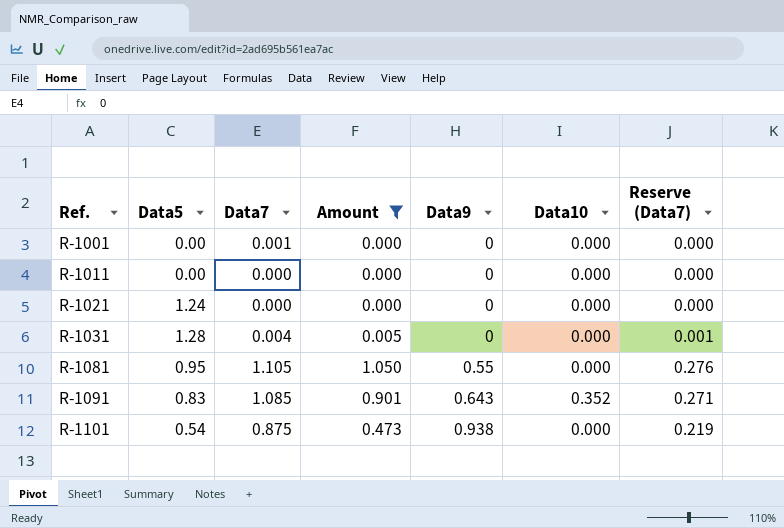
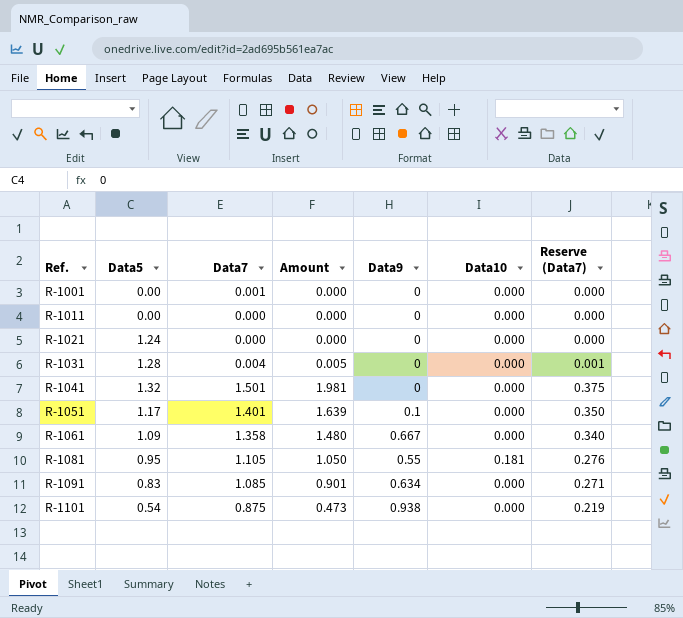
filter: Amount <= 1.050 -> none
R-1081 | Data10: 0.000 -> 0.181
R-1091 | Data9: 0.643 -> 0.634
R-1091 | Data10: 0.352 -> 0.000

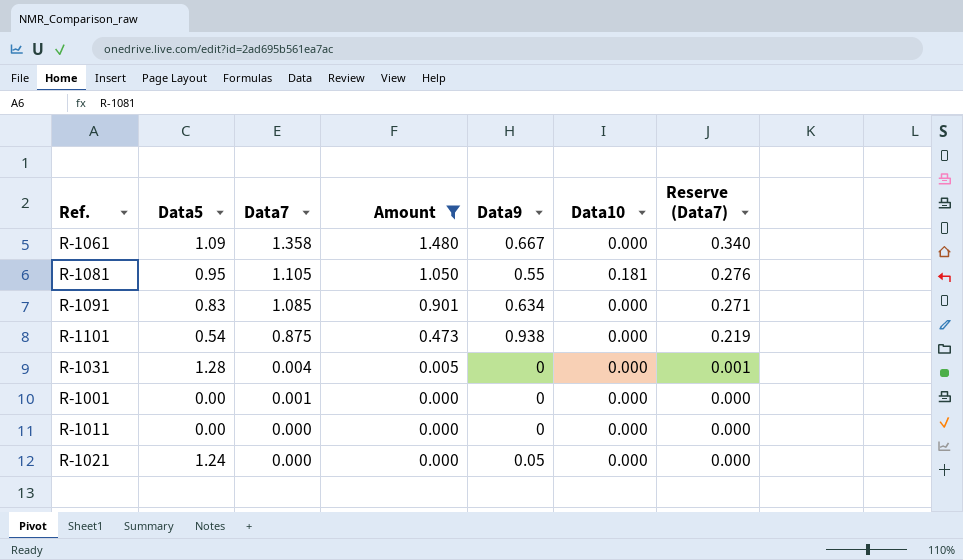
filter: none -> Amount <= 1.480
row order: Ref. ascending -> Data7 descending
R-1021 | Data9: 0 -> 0.05

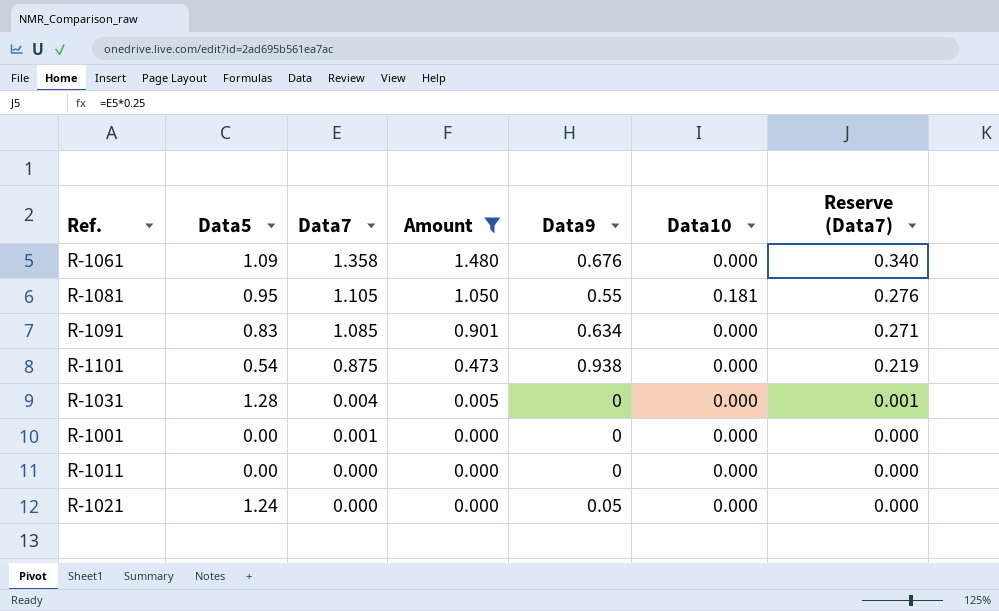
R-1061 | Data9: 0.667 -> 0.676

